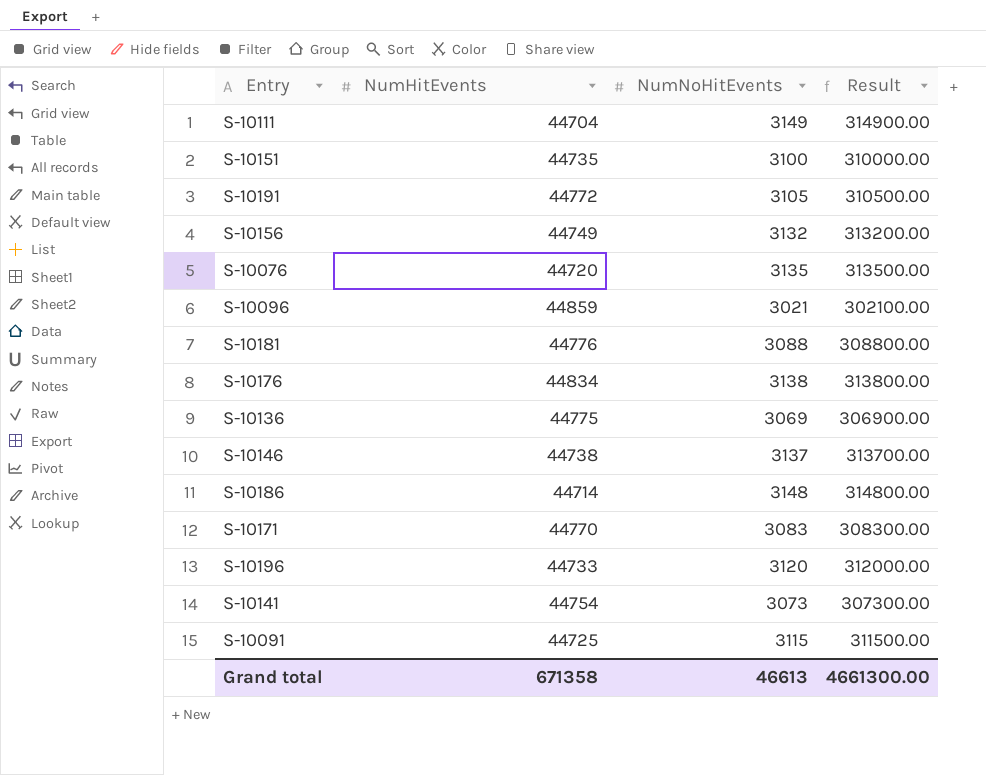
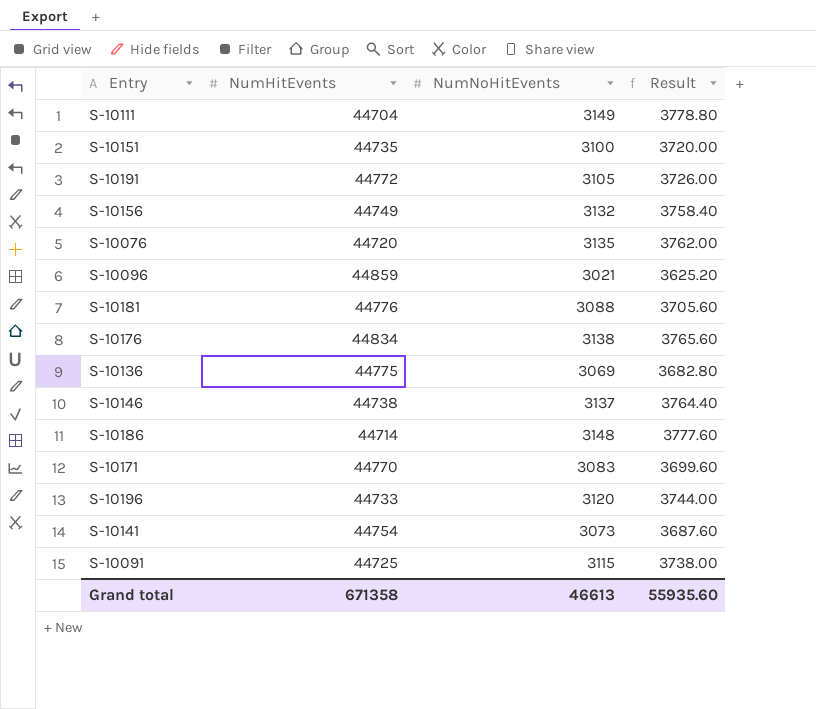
column Result | formula: [NumNoHitEvents] * 100 -> [NumNoHitEvents] * 1.2
Grand total | Result: 4661300.00 -> 55935.60

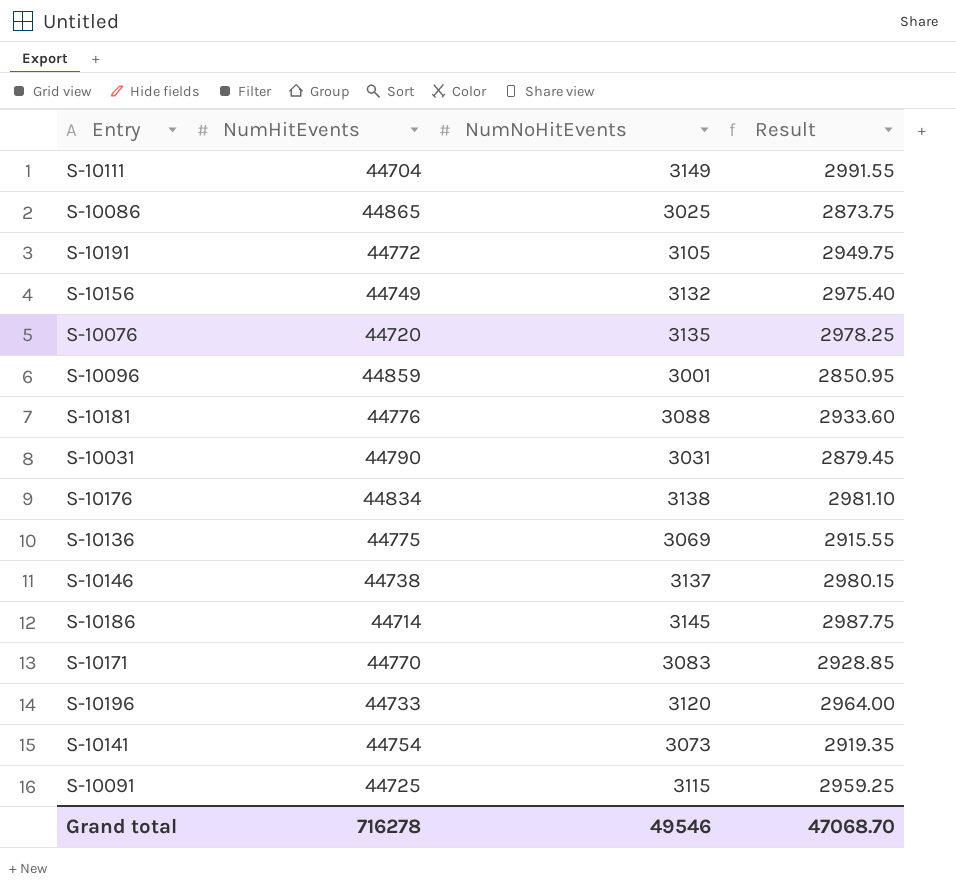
column Result | formula: [NumNoHitEvents] * 1.2 -> [NumNoHitEvents] * 0.95
row S-10151: 44735 | 3100 | 3720.00 -> none
row S-10086: none -> 44865 | 3025 | 2873.75
S-10096 | NumNoHitEvents: 3021 -> 3001
row S-10031: none -> 44790 | 3031 | 2879.45
S-10186 | NumNoHitEvents: 3148 -> 3145
Grand total | NumHitEvents: 671358 -> 716278
Grand total | NumNoHitEvents: 46613 -> 49546
Grand total | Result: 55935.60 -> 47068.70

